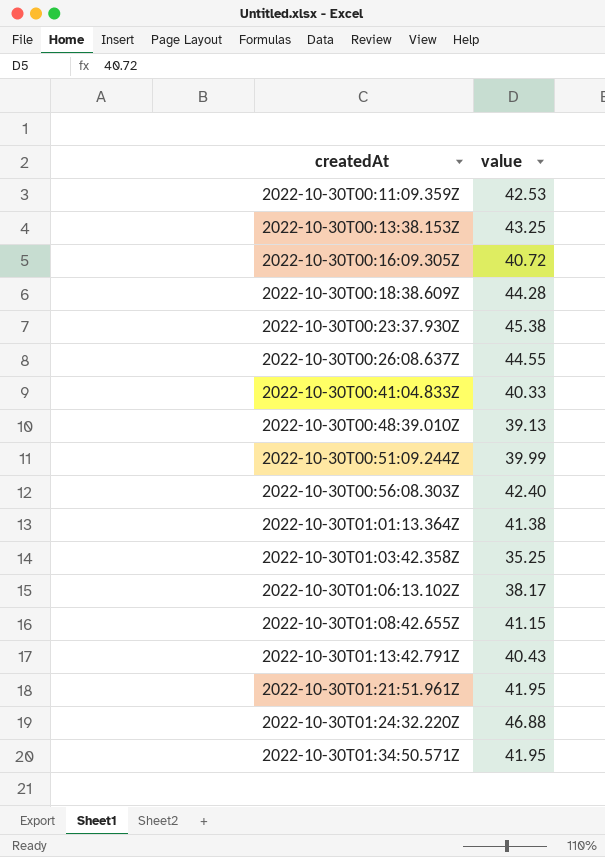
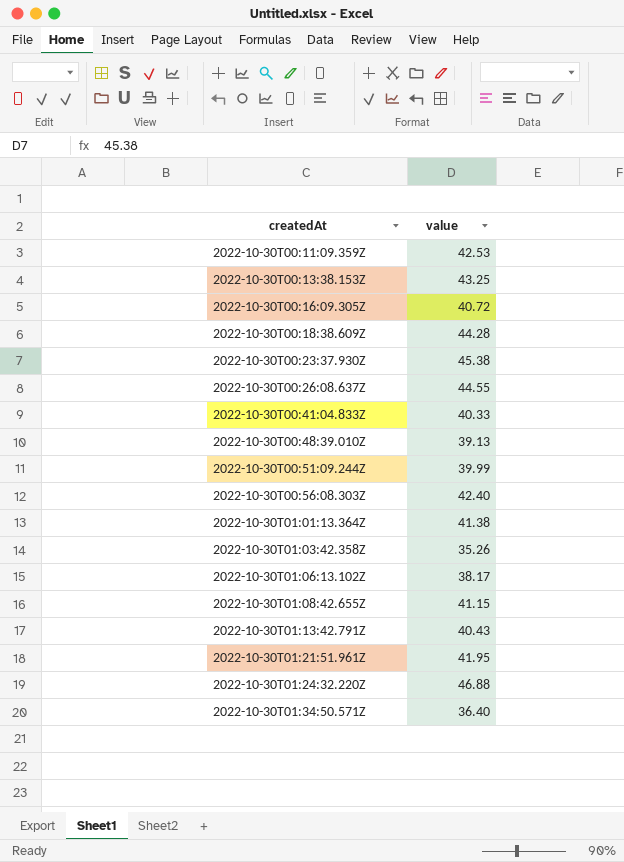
2022-10-30T01:03:42.358Z | value: 35.25 -> 35.26
2022-10-30T01:34:50.571Z | value: 41.95 -> 36.40

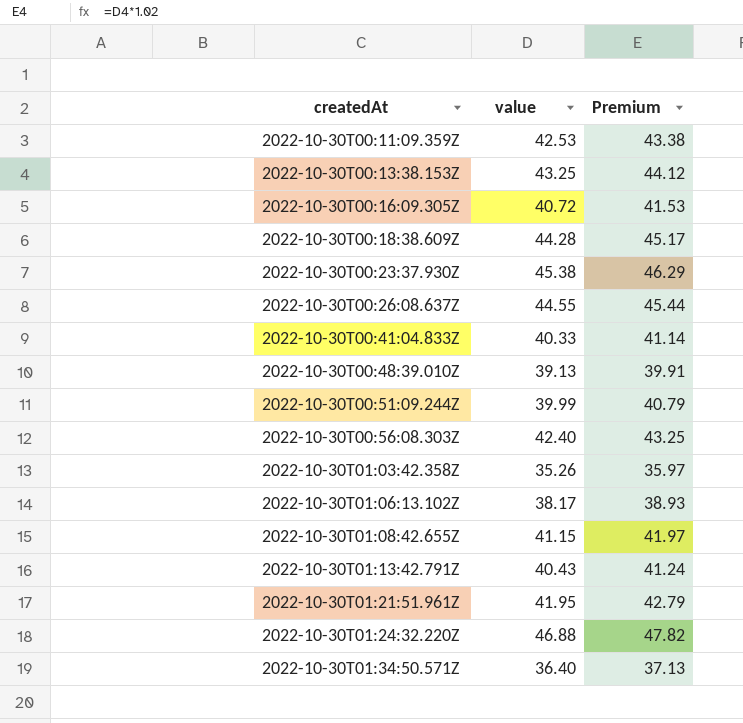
column Premium | formula: none -> [value] * 1.02
row 2022-10-30T01:01:13.364Z: 41.38 -> none

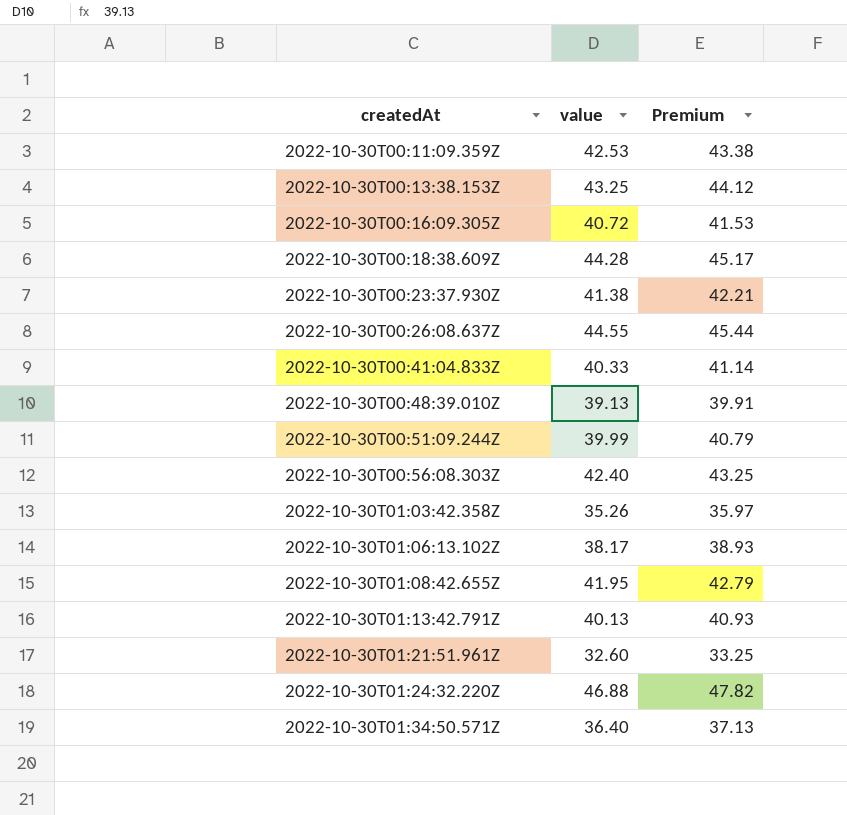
2022-10-30T00:23:37.930Z | value: 45.38 -> 41.38
2022-10-30T00:23:37.930Z | Premium: 46.29 -> 42.21
2022-10-30T01:08:42.655Z | value: 41.15 -> 41.95
2022-10-30T01:08:42.655Z | Premium: 41.97 -> 42.79
2022-10-30T01:13:42.791Z | value: 40.43 -> 40.13
2022-10-30T01:13:42.791Z | Premium: 41.24 -> 40.93
2022-10-30T01:21:51.961Z | value: 41.95 -> 32.60
2022-10-30T01:21:51.961Z | Premium: 42.79 -> 33.25

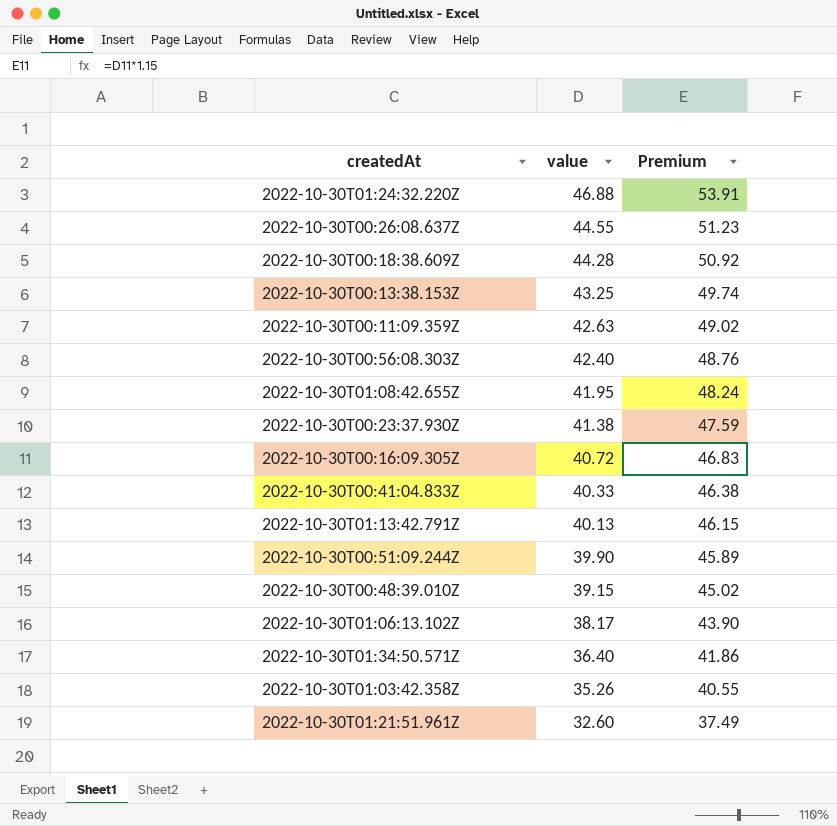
row order: createdAt ascending -> value descending
column Premium | formula: [value] * 1.02 -> [value] * 1.15
2022-10-30T00:11:09.359Z | value: 42.53 -> 42.63
2022-10-30T00:51:09.244Z | value: 39.99 -> 39.90
2022-10-30T00:48:39.010Z | value: 39.13 -> 39.15

